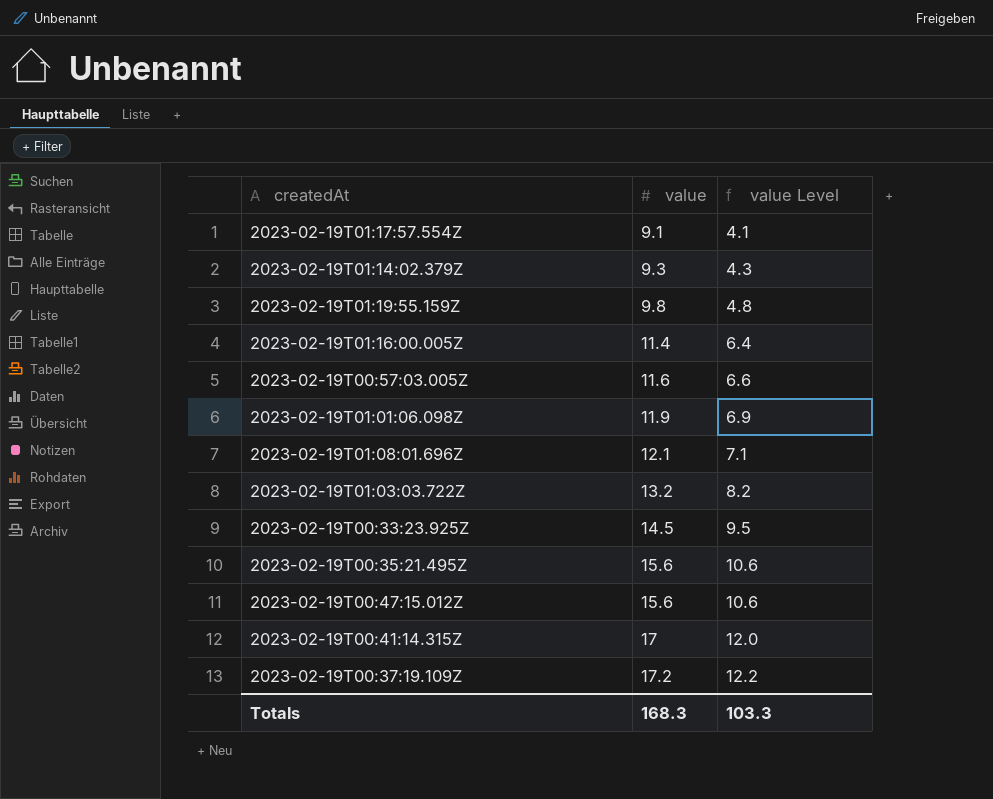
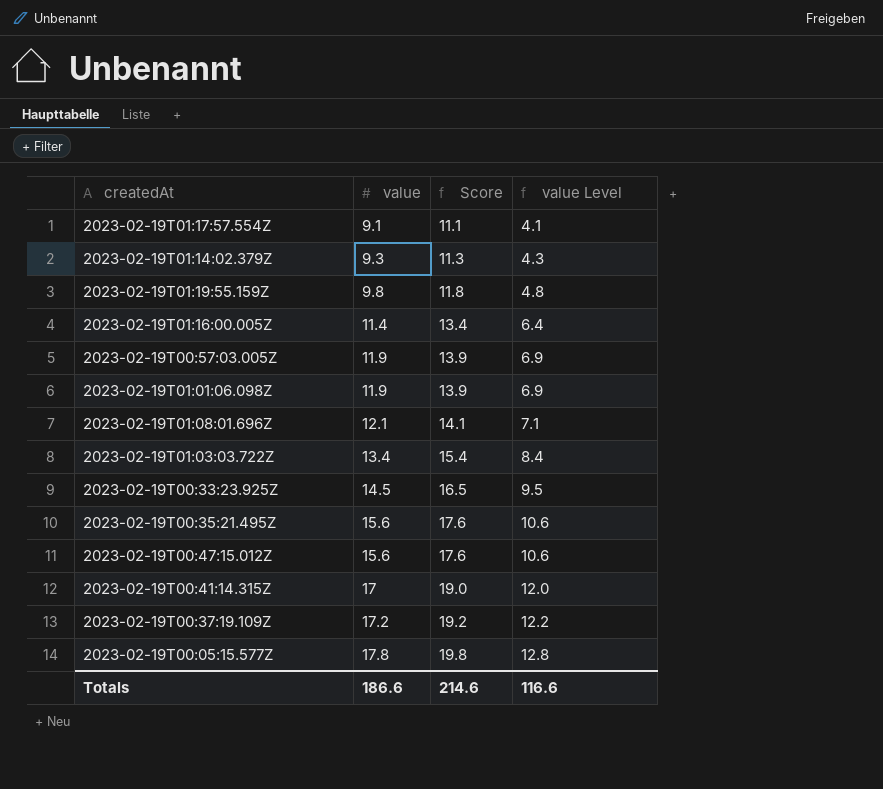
column Score | formula: none -> [value] + 2
2023-02-19T00:57:03.005Z | value: 11.6 -> 11.9
2023-02-19T00:57:03.005Z | value Level: 6.6 -> 6.9
2023-02-19T01:03:03.722Z | value: 13.2 -> 13.4
2023-02-19T01:03:03.722Z | value Level: 8.2 -> 8.4
row 2023-02-19T00:05:15.577Z: none -> 17.8 | 19.8 | 12.8
Totals | value: 168.3 -> 186.6
Totals | value Level: 103.3 -> 116.6

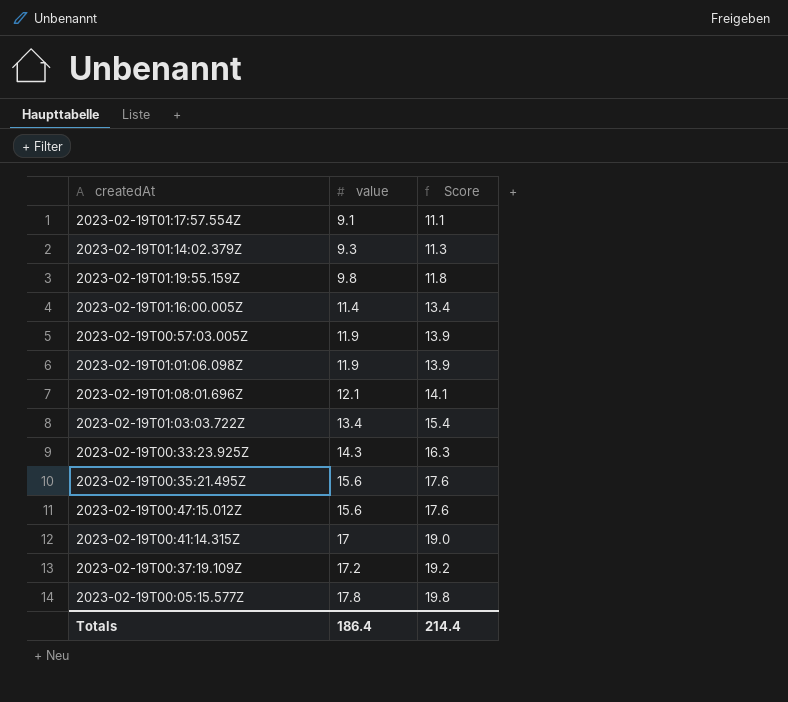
column value Level | formula: [value] - 5 -> none
2023-02-19T00:33:23.925Z | value: 14.5 -> 14.3
2023-02-19T00:33:23.925Z | Score: 16.5 -> 16.3
Totals | value: 186.6 -> 186.4
Totals | Score: 214.6 -> 214.4

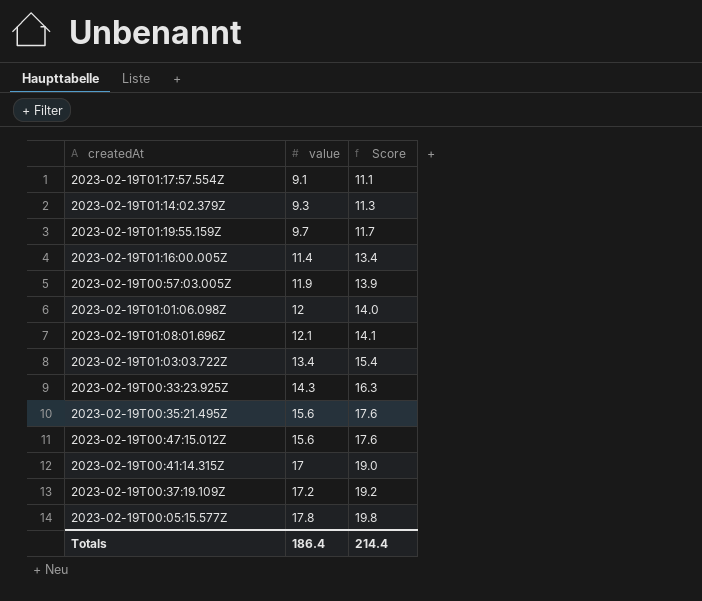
2023-02-19T01:19:55.159Z | value: 9.8 -> 9.7
2023-02-19T01:19:55.159Z | Score: 11.8 -> 11.7
2023-02-19T01:01:06.098Z | value: 11.9 -> 12
2023-02-19T01:01:06.098Z | Score: 13.9 -> 14.0

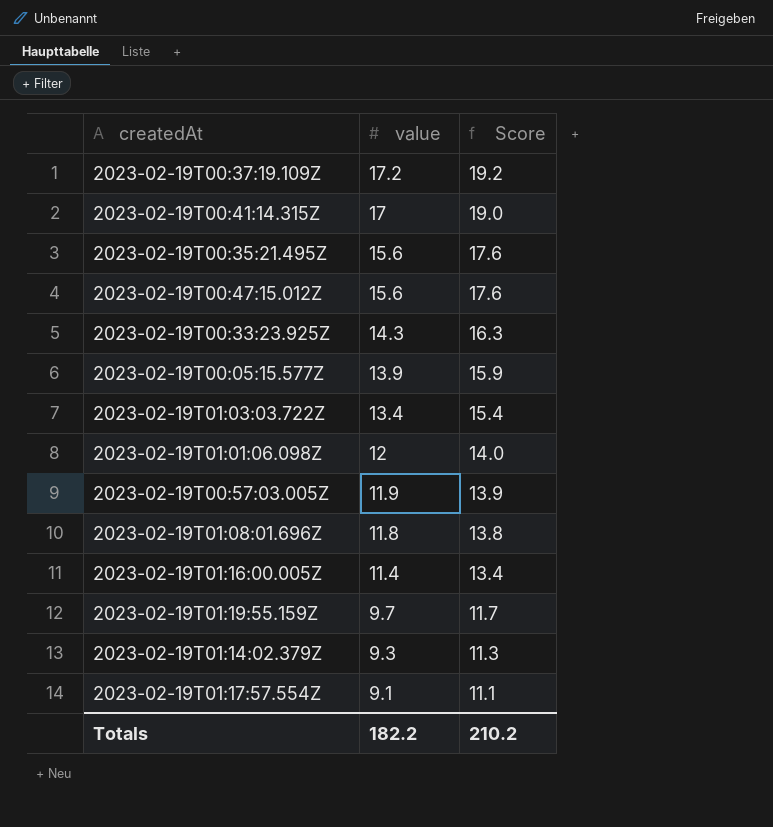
row order: value ascending -> value descending
2023-02-19T00:05:15.577Z | value: 17.8 -> 13.9
2023-02-19T00:05:15.577Z | Score: 19.8 -> 15.9
2023-02-19T01:08:01.696Z | value: 12.1 -> 11.8
2023-02-19T01:08:01.696Z | Score: 14.1 -> 13.8
Totals | value: 186.4 -> 182.2
Totals | Score: 214.4 -> 210.2

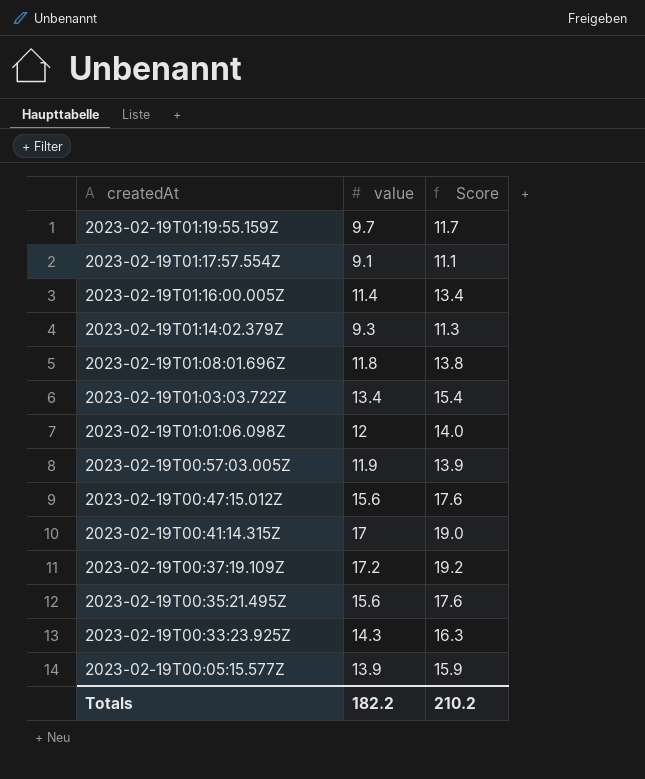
row order: value descending -> createdAt descending

